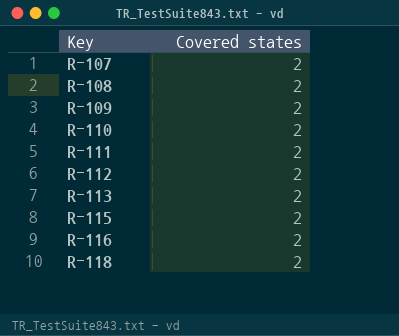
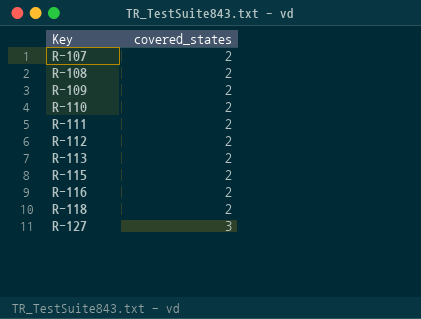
column name: Covered states -> covered_states
row R-127: none -> 3

